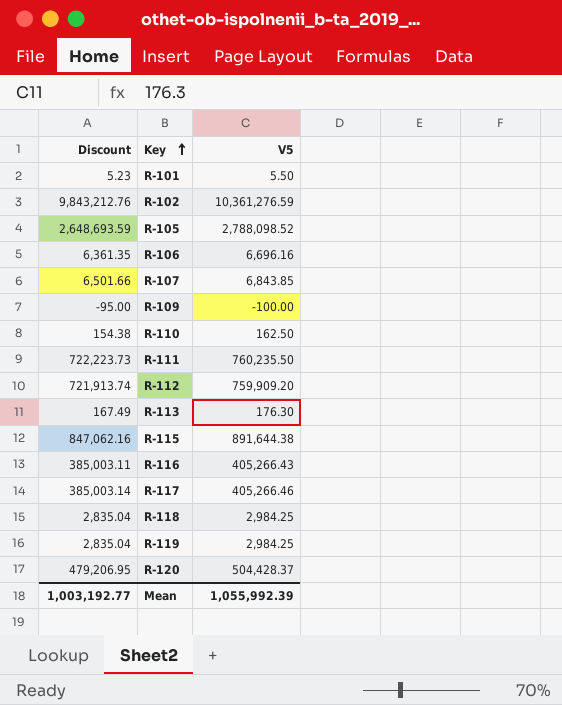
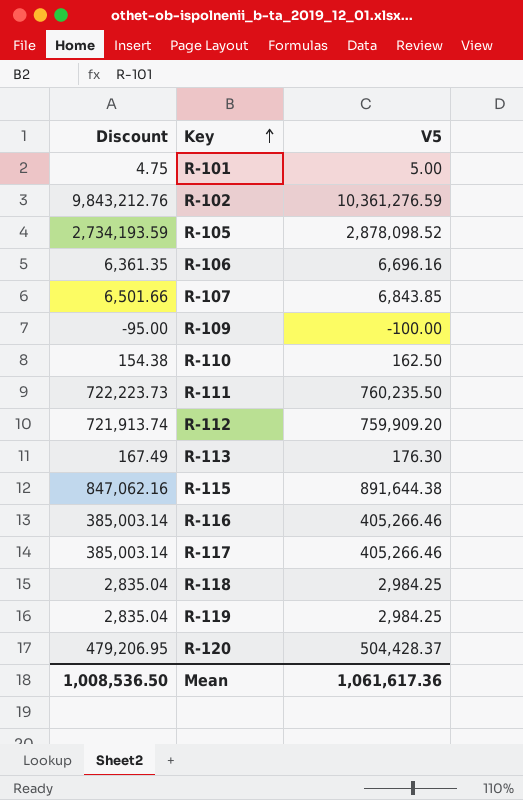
R-101 | Discount: 5.23 -> 4.75
R-101 | V5: 5.50 -> 5.00
R-105 | Discount: 2,648,693.59 -> 2,734,193.59
R-105 | V5: 2,788,098.52 -> 2,878,098.52
R-116 | Discount: 385,003.11 -> 385,003.14
R-116 | V5: 405,266.43 -> 405,266.46
Mean | Discount: 1,003,192.77 -> 1,008,536.50
Mean | V5: 1,055,992.39 -> 1,061,617.36

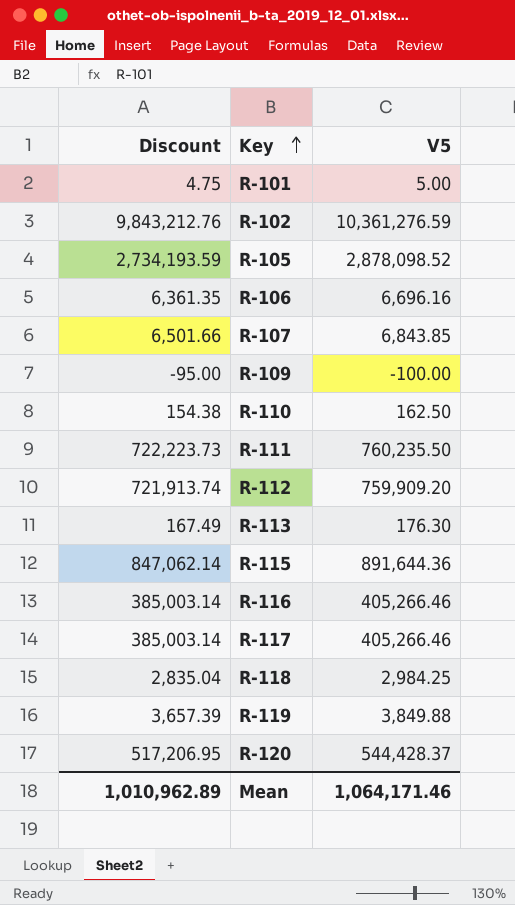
R-115 | Discount: 847,062.16 -> 847,062.14
R-115 | V5: 891,644.38 -> 891,644.36
R-119 | Discount: 2,835.04 -> 3,657.39
R-119 | V5: 2,984.25 -> 3,849.88
R-120 | Discount: 479,206.95 -> 517,206.95
R-120 | V5: 504,428.37 -> 544,428.37
Mean | Discount: 1,008,536.50 -> 1,010,962.89
Mean | V5: 1,061,617.36 -> 1,064,171.46

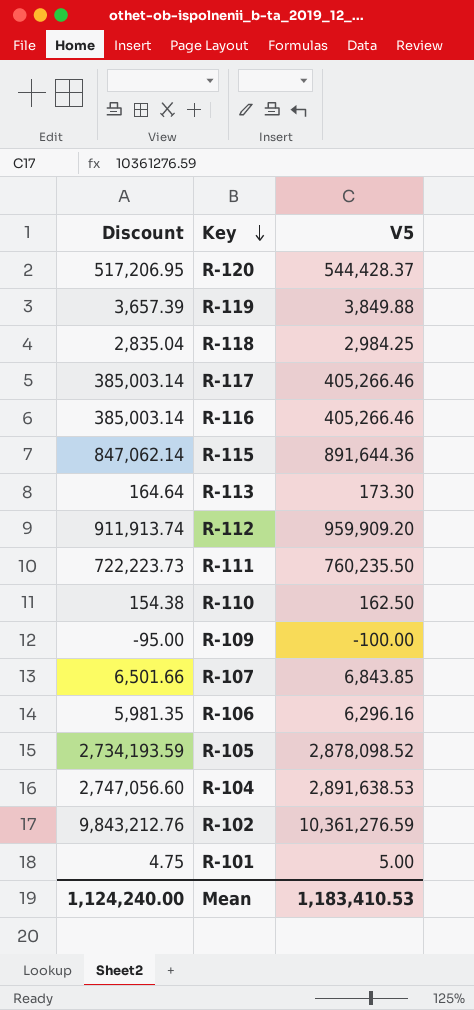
row order: Key ascending -> Key descending
R-113 | Discount: 167.49 -> 164.64
R-113 | V5: 176.30 -> 173.30
R-112 | Discount: 721,913.74 -> 911,913.74
R-112 | V5: 759,909.20 -> 959,909.20
R-106 | Discount: 6,361.35 -> 5,981.35
R-106 | V5: 6,696.16 -> 6,296.16
row R-104: none -> 2,747,056.60 | 2,891,638.53
Mean | Discount: 1,010,962.89 -> 1,124,240.00
Mean | V5: 1,064,171.46 -> 1,183,410.53

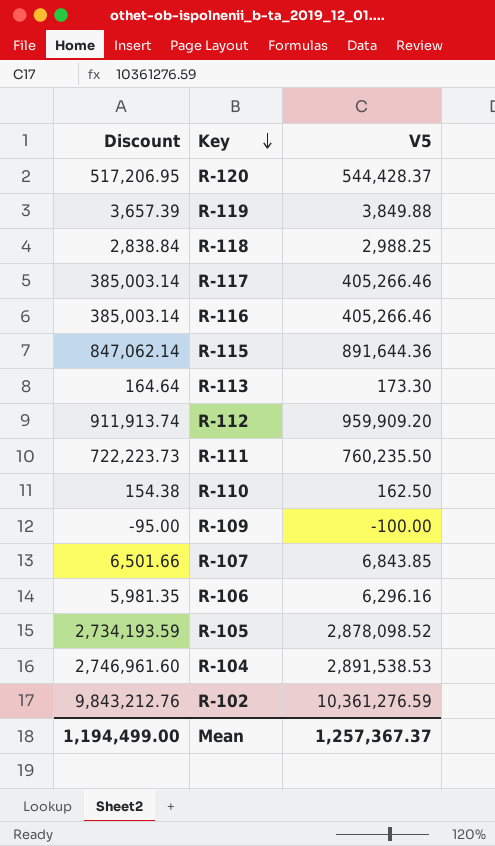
row R-101: 4.75 | 5.00 -> none
R-118 | Discount: 2,835.04 -> 2,838.84
R-118 | V5: 2,984.25 -> 2,988.25
R-104 | Discount: 2,747,056.60 -> 2,746,961.60
R-104 | V5: 2,891,638.53 -> 2,891,538.53
Mean | Discount: 1,124,240.00 -> 1,194,499.00
Mean | V5: 1,183,410.53 -> 1,257,367.37

